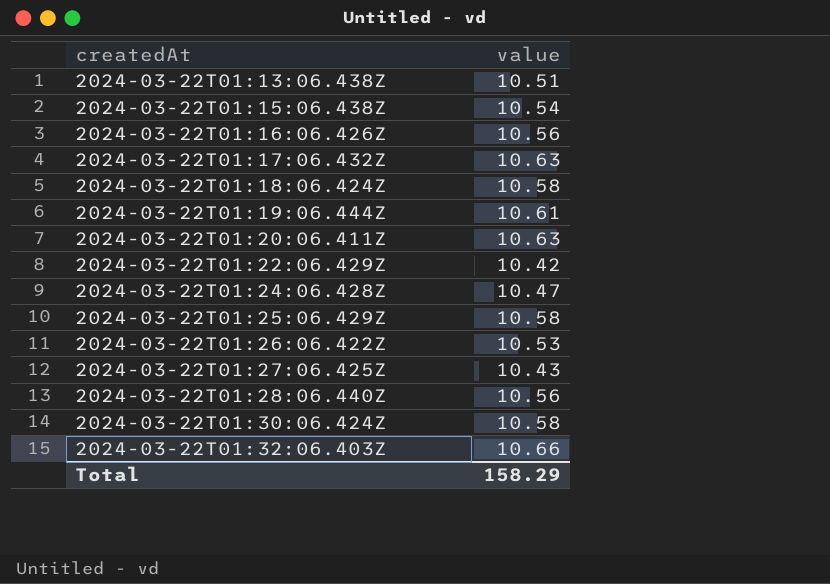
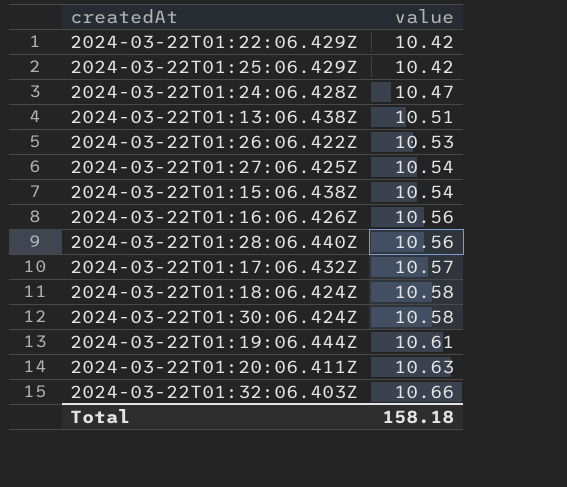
row order: createdAt ascending -> value ascending
2024-03-22T01:25:06.429Z | value: 10.58 -> 10.42
2024-03-22T01:27:06.425Z | value: 10.43 -> 10.54
2024-03-22T01:17:06.432Z | value: 10.63 -> 10.57
Total | value: 158.29 -> 158.18

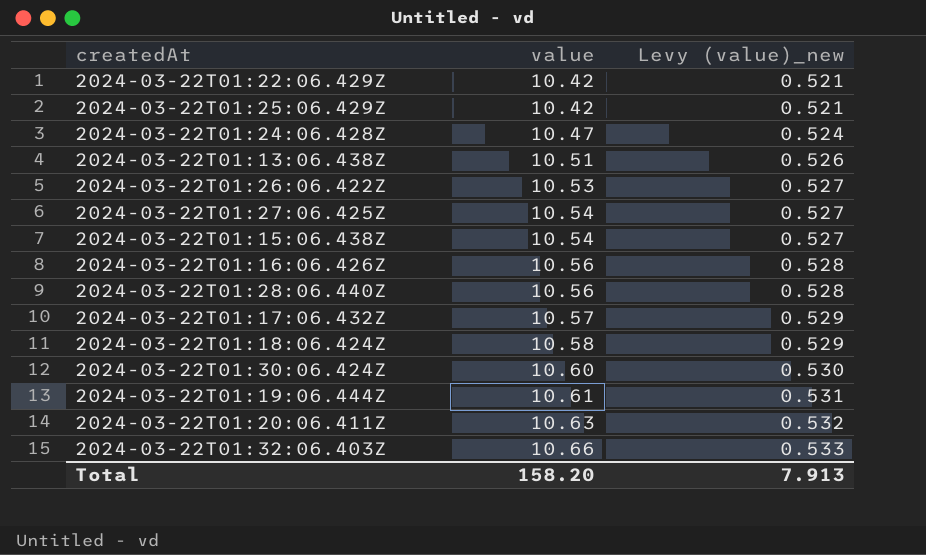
column Levy (value)_new | formula: none -> [value] * 0.05
2024-03-22T01:30:06.424Z | value: 10.58 -> 10.60
Total | value: 158.18 -> 158.20

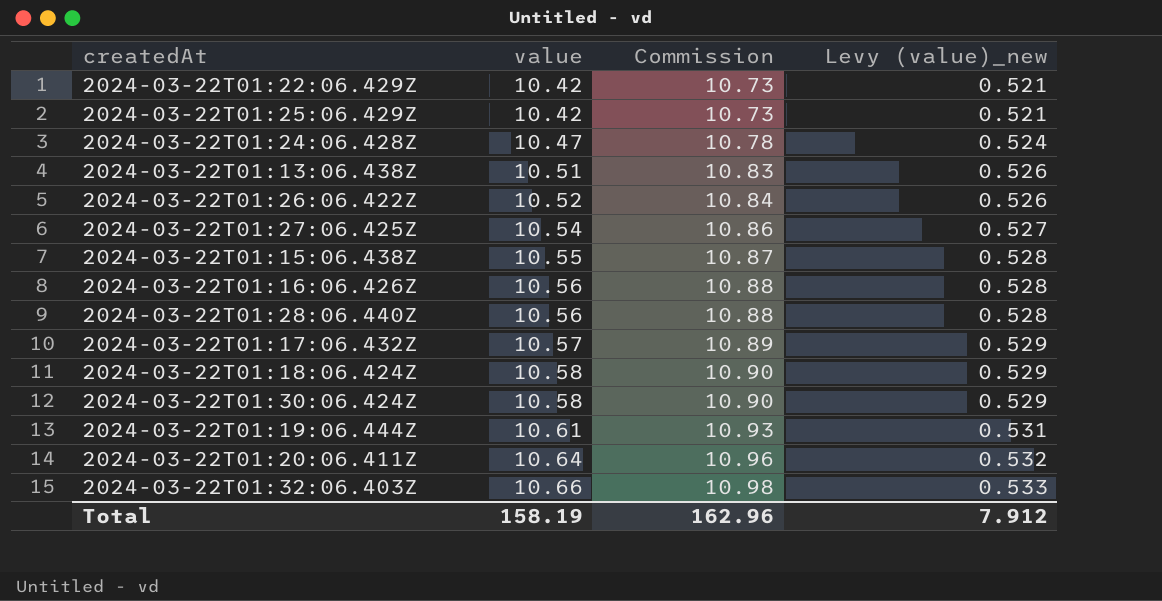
column Commission | formula: none -> [value] * 1.03
2024-03-22T01:26:06.422Z | value: 10.53 -> 10.52
2024-03-22T01:26:06.422Z | Levy (value)_new: 0.527 -> 0.526
2024-03-22T01:15:06.438Z | value: 10.54 -> 10.55
2024-03-22T01:15:06.438Z | Levy (value)_new: 0.527 -> 0.528
2024-03-22T01:30:06.424Z | value: 10.60 -> 10.58
2024-03-22T01:30:06.424Z | Levy (value)_new: 0.530 -> 0.529
2024-03-22T01:20:06.411Z | value: 10.63 -> 10.64
Total | value: 158.20 -> 158.19
Total | Levy (value)_new: 7.913 -> 7.912

